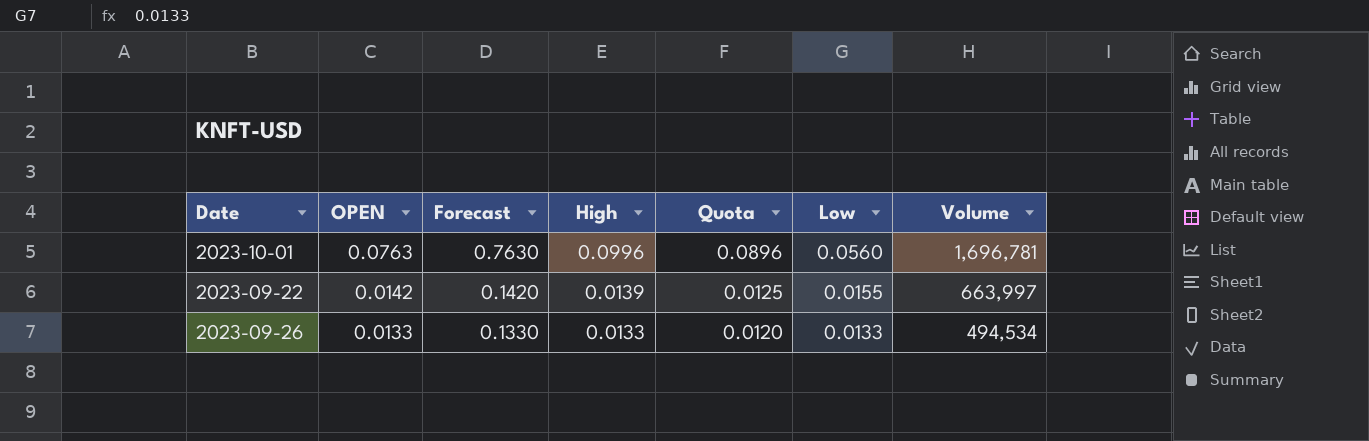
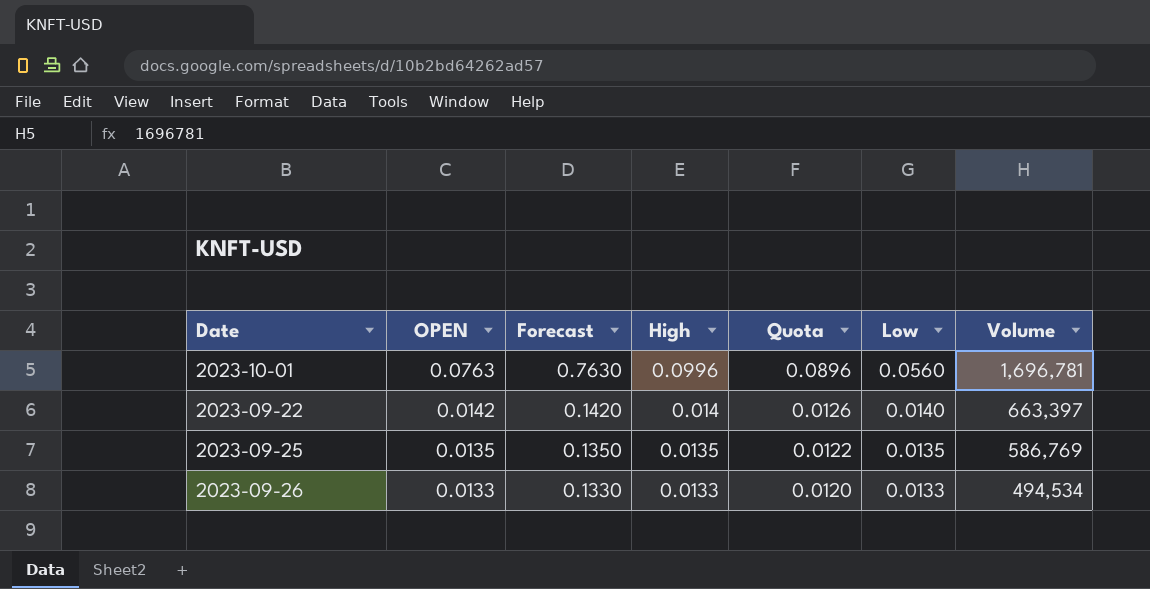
2023-09-22 | High: 0.0139 -> 0.014
2023-09-22 | Quota: 0.0125 -> 0.0126
2023-09-22 | Low: 0.0155 -> 0.0140
2023-09-22 | Volume: 663,997 -> 663,397
row 2023-09-25: none -> 0.0135 | 0.1350 | 0.0135 | 0.0122 | 0.0135 | 586,769

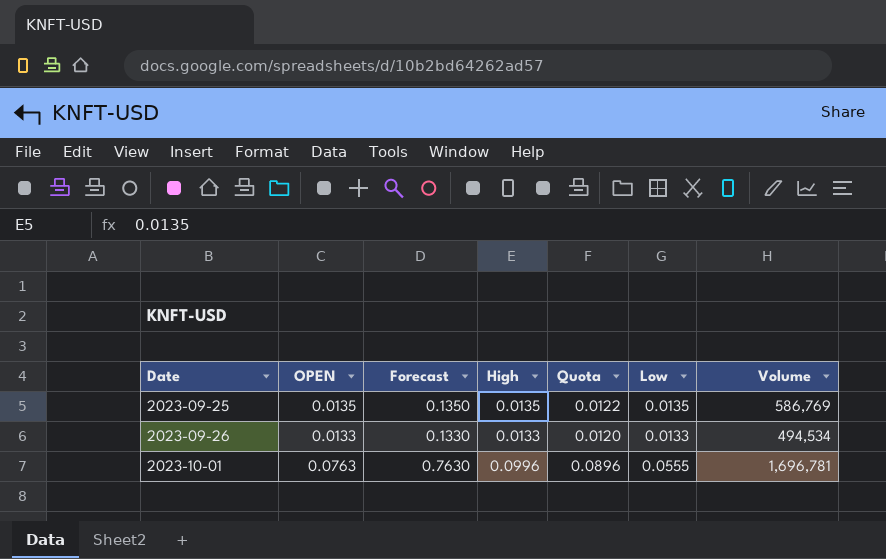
row order: OPEN descending -> Date ascending
row 2023-09-22: 0.0142 | 0.1420 | 0.014 | 0.0126 | 0.0140 | 663,397 -> none
2023-10-01 | Low: 0.0560 -> 0.0555

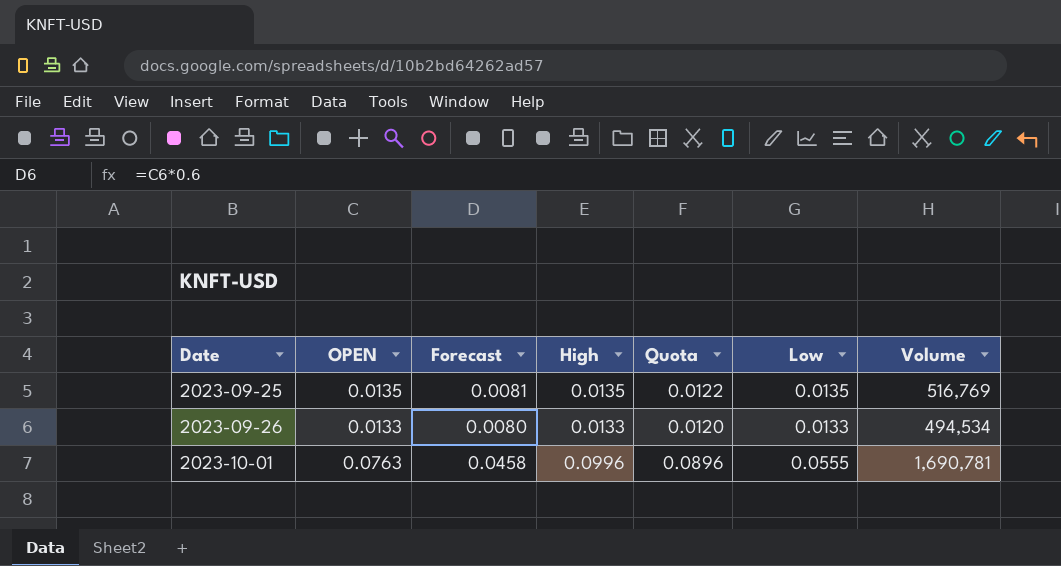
column Forecast | formula: [OPEN] * 10 -> [OPEN] * 0.6
2023-09-25 | Volume: 586,769 -> 516,769
2023-10-01 | Volume: 1,696,781 -> 1,690,781

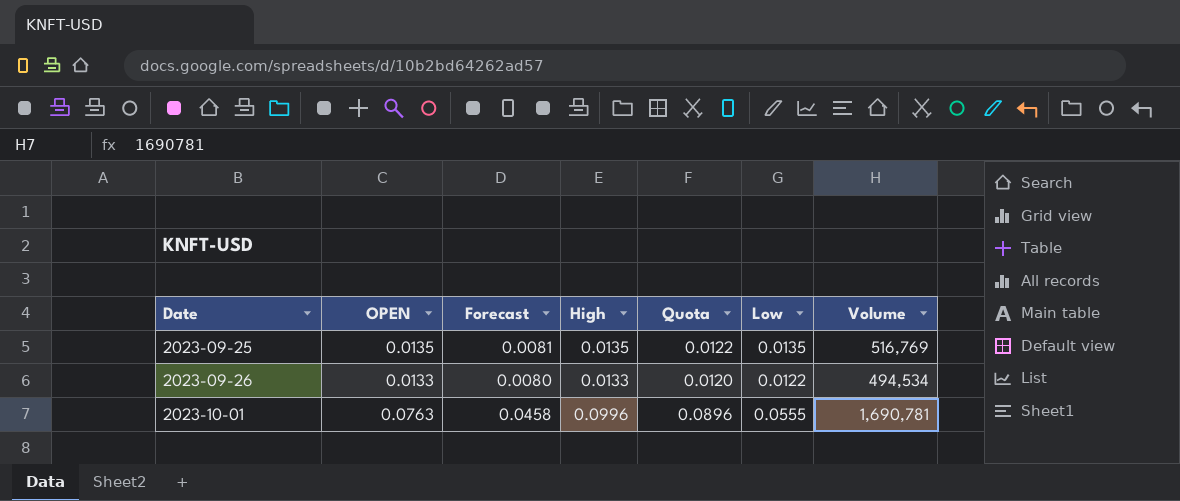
2023-09-26 | Low: 0.0133 -> 0.0122

